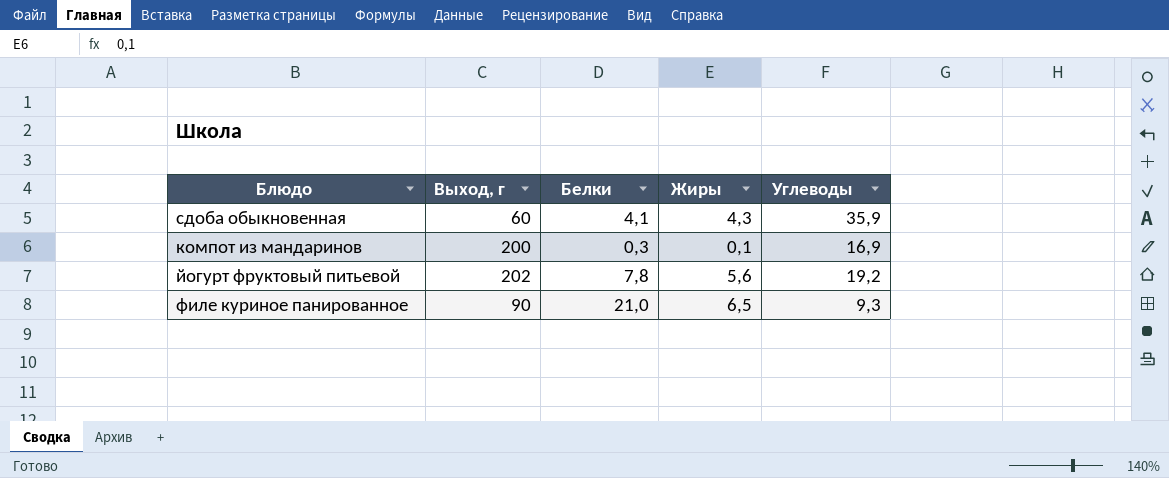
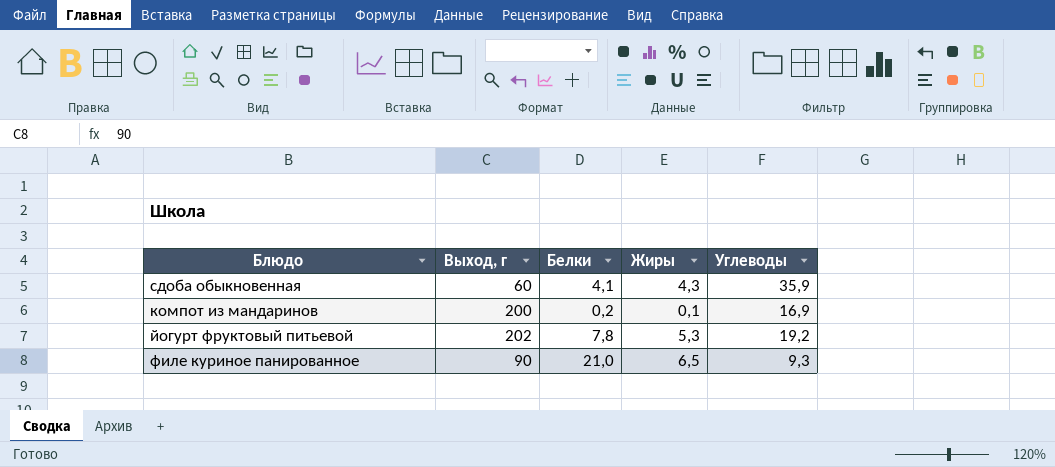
компот из мандаринов | Белки: 0,3 -> 0,2
йогурт фруктовый питьевой | Жиры: 5,6 -> 5,3

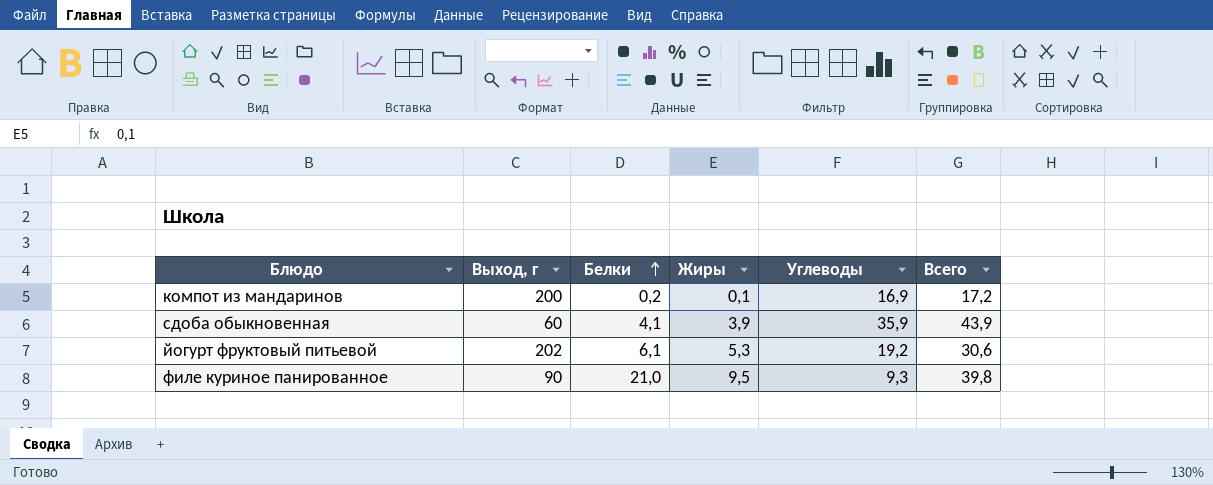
row order: none -> Белки ascending
column Всего | formula: none -> [Белки] + [Жиры] + [Углеводы]
сдоба обыкновенная | Жиры: 4,3 -> 3,9
йогурт фруктовый питьевой | Белки: 7,8 -> 6,1
филе куриное панированное | Жиры: 6,5 -> 9,5

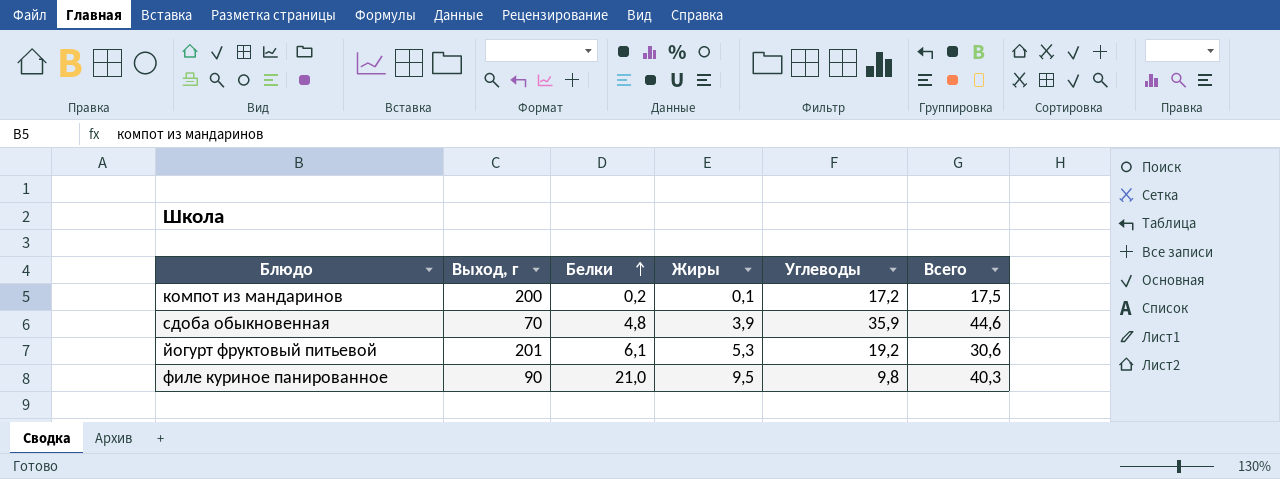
компот из мандаринов | Углеводы: 16,9 -> 17,2
компот из мандаринов | Всего: 17,2 -> 17,5
сдоба обыкновенная | Выход, г: 60 -> 70
сдоба обыкновенная | Белки: 4,1 -> 4,8
сдоба обыкновенная | Всего: 43,9 -> 44,6
йогурт фруктовый питьевой | Выход, г: 202 -> 201
филе куриное панированное | Углеводы: 9,3 -> 9,8
филе куриное панированное | Всего: 39,8 -> 40,3

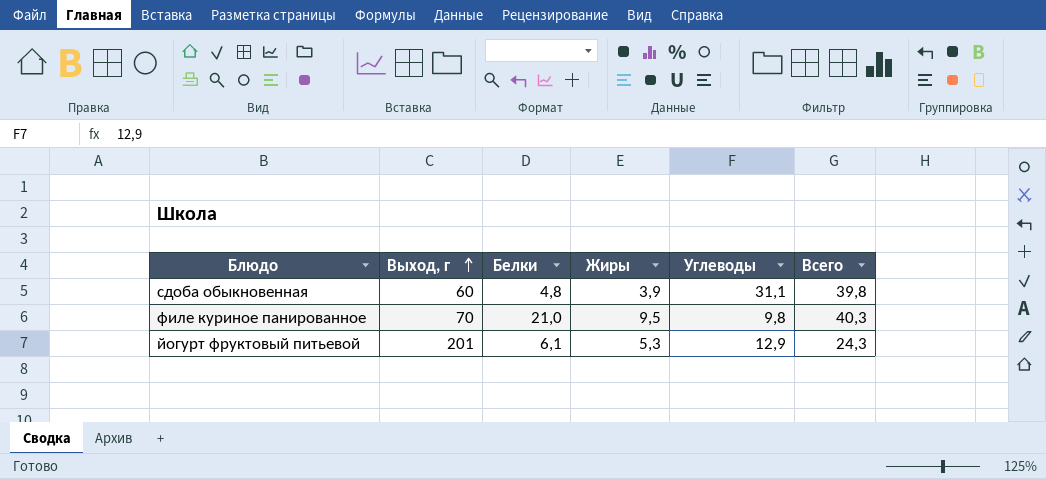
row order: Белки ascending -> Выход, г ascending
row компот из мандаринов: 200 | 0,2 | 0,1 | 17,2 | 17,5 -> none
сдоба обыкновенная | Выход, г: 70 -> 60
сдоба обыкновенная | Углеводы: 35,9 -> 31,1
сдоба обыкновенная | Всего: 44,6 -> 39,8
филе куриное панированное | Выход, г: 90 -> 70
йогурт фруктовый питьевой | Углеводы: 19,2 -> 12,9
йогурт фруктовый питьевой | Всего: 30,6 -> 24,3

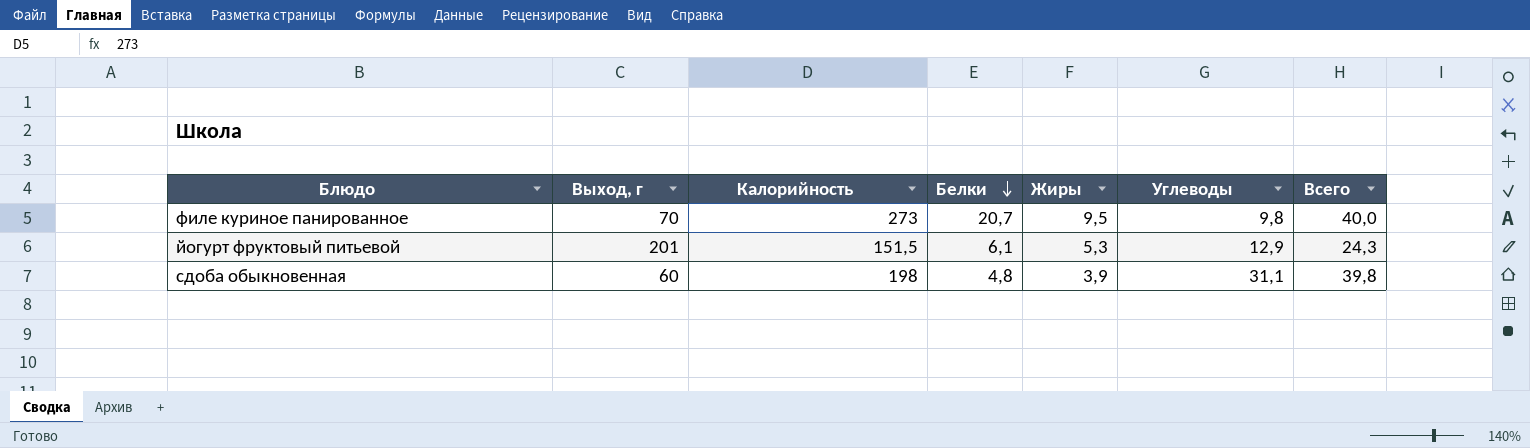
row order: Выход, г ascending -> Белки descending
column Калорийность | position: none -> 3
филе куриное панированное | Белки: 21,0 -> 20,7
филе куриное панированное | Всего: 40,3 -> 40,0

